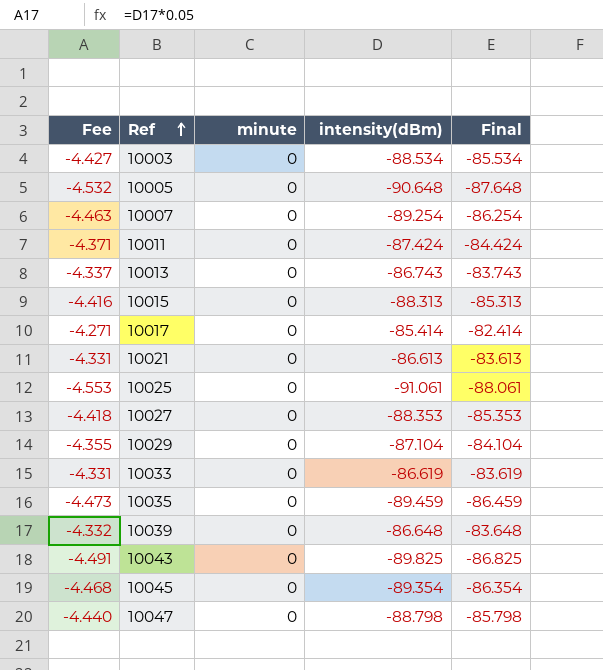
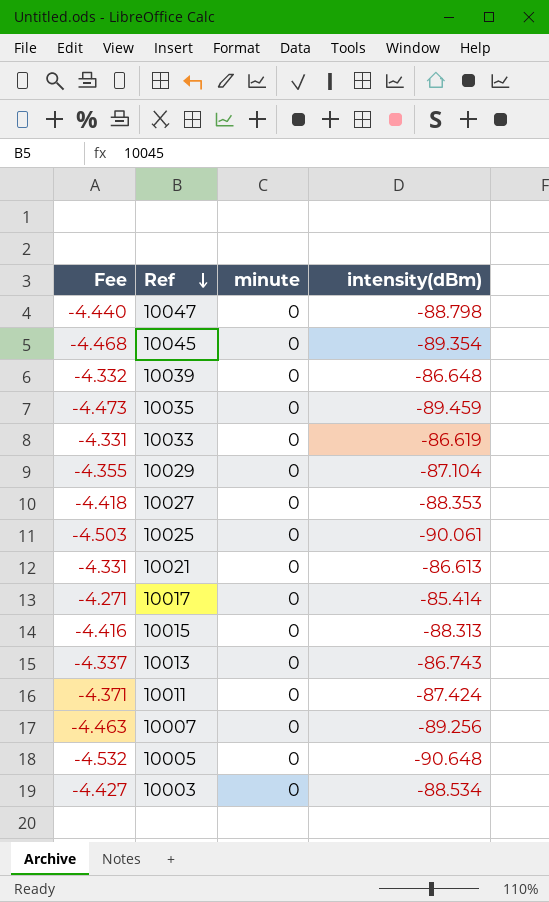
row order: Ref ascending -> Ref descending
column Final | formula: [intensity(dBm)] + 3 -> none
row 10043: -4.491 | 0 | -89.825 | -86.825 -> none
10025 | Fee: -4.553 -> -4.503
10025 | intensity(dBm): -91.061 -> -90.061
10007 | intensity(dBm): -89.254 -> -89.256

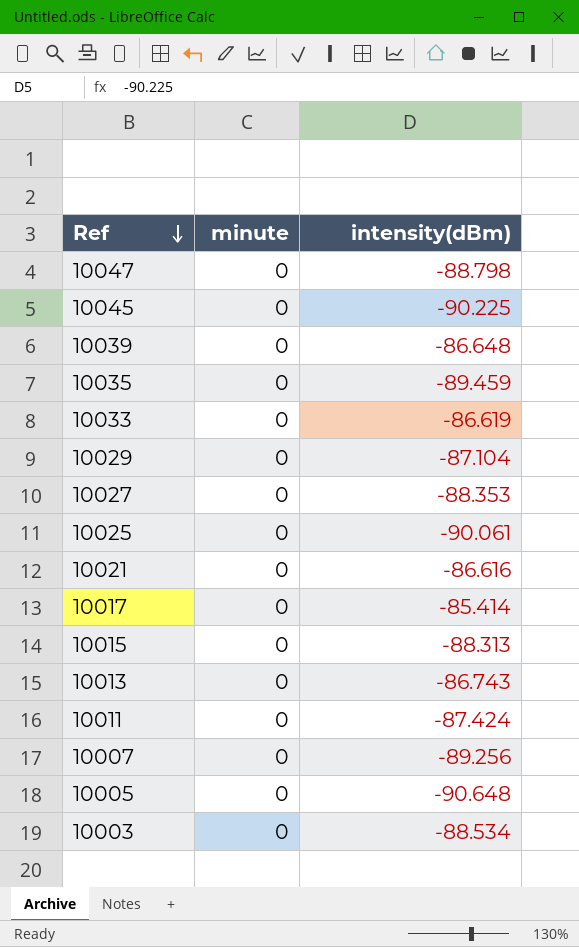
column Fee | formula: [intensity(dBm)] * 0.05 -> none
10045 | intensity(dBm): -89.354 -> -90.225
10021 | intensity(dBm): -86.613 -> -86.616

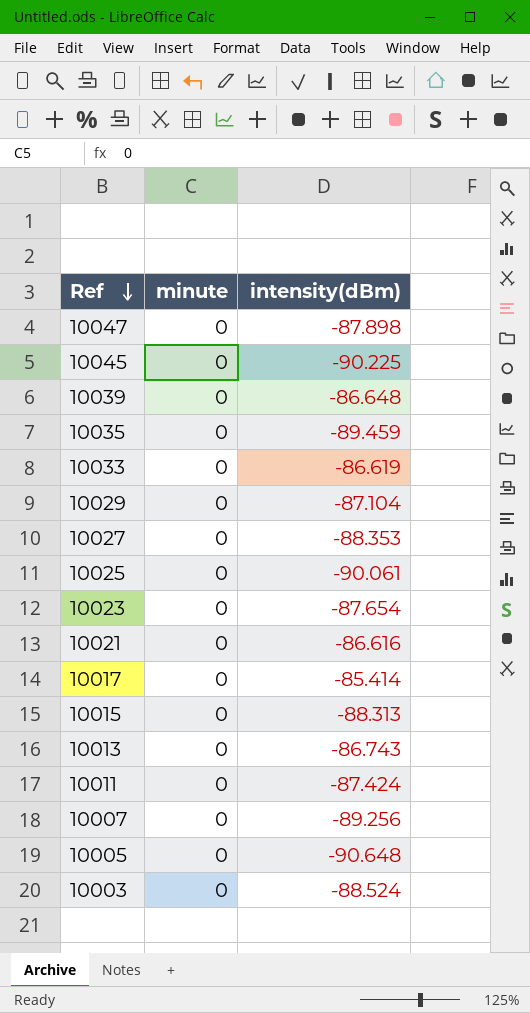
10047 | intensity(dBm): -88.798 -> -87.898
row 10023: none -> 0 | -87.654
10003 | intensity(dBm): -88.534 -> -88.524

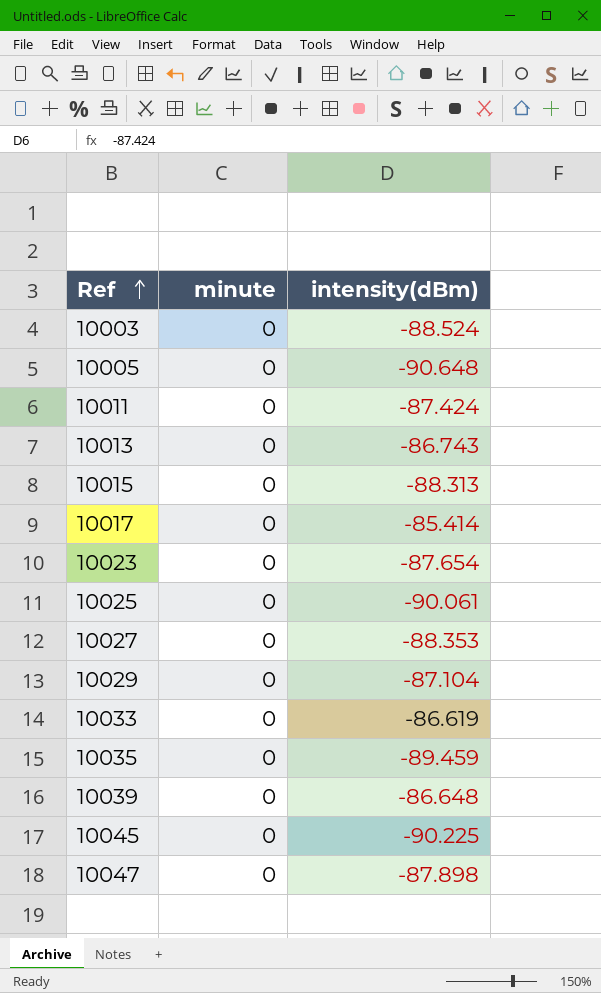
row order: Ref descending -> Ref ascending
row 10021: 0 | -86.616 -> none
row 10007: 0 | -89.256 -> none

